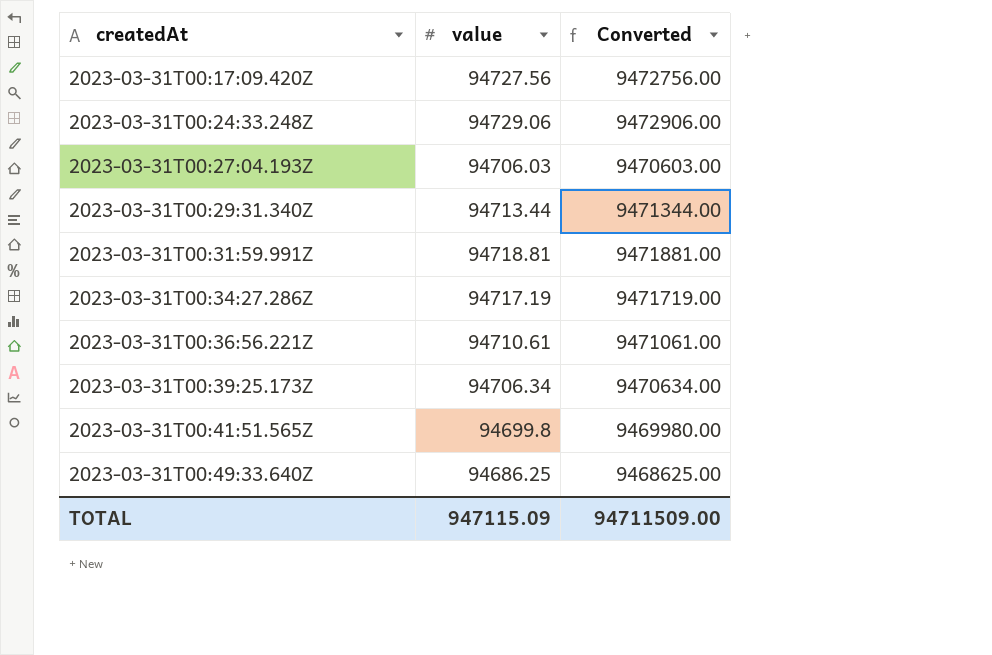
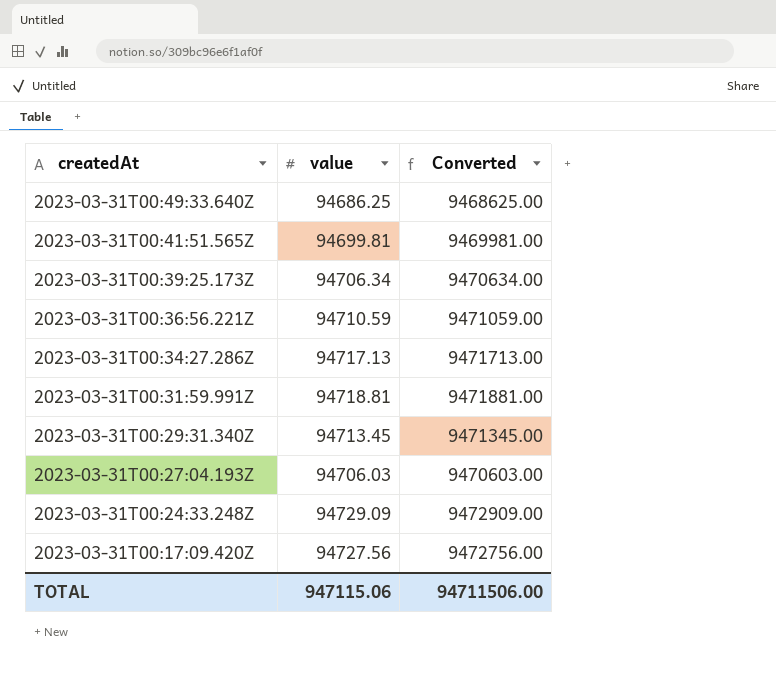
row order: createdAt ascending -> createdAt descending
2023-03-31T00:41:51.565Z | value: 94699.8 -> 94699.81
2023-03-31T00:41:51.565Z | Converted: 9469980.00 -> 9469981.00
2023-03-31T00:36:56.221Z | value: 94710.61 -> 94710.59
2023-03-31T00:36:56.221Z | Converted: 9471061.00 -> 9471059.00
2023-03-31T00:34:27.286Z | value: 94717.19 -> 94717.13
2023-03-31T00:34:27.286Z | Converted: 9471719.00 -> 9471713.00
2023-03-31T00:29:31.340Z | value: 94713.44 -> 94713.45
2023-03-31T00:29:31.340Z | Converted: 9471344.00 -> 9471345.00
2023-03-31T00:24:33.248Z | value: 94729.06 -> 94729.09
2023-03-31T00:24:33.248Z | Converted: 9472906.00 -> 9472909.00
TOTAL | value: 947115.09 -> 947115.06
TOTAL | Converted: 94711509.00 -> 94711506.00

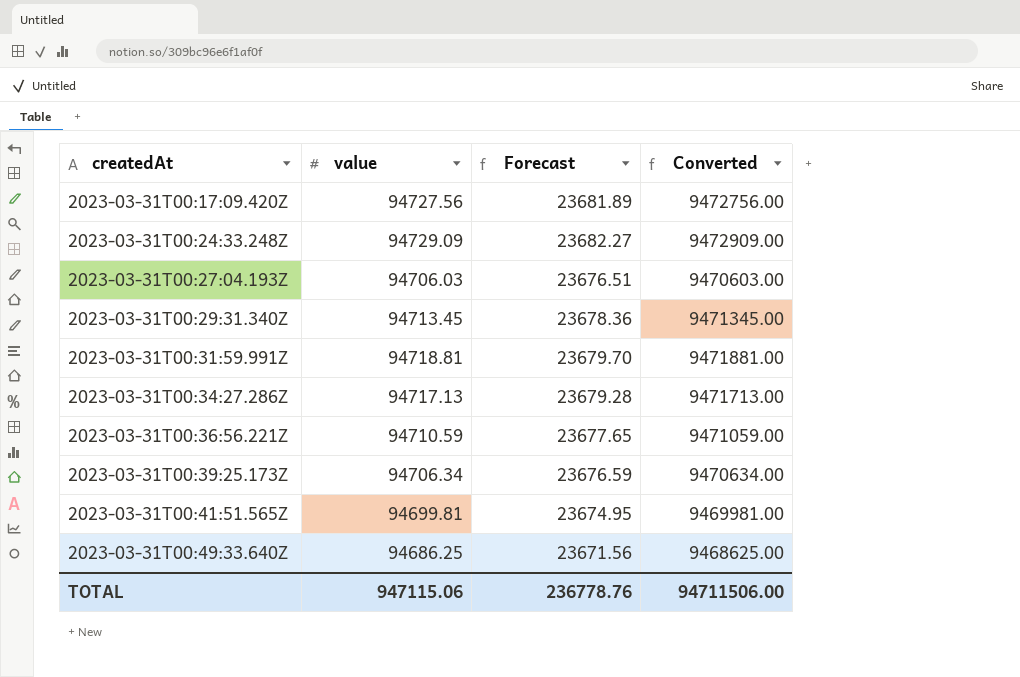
row order: createdAt descending -> createdAt ascending
column Forecast | formula: none -> [value] * 0.25

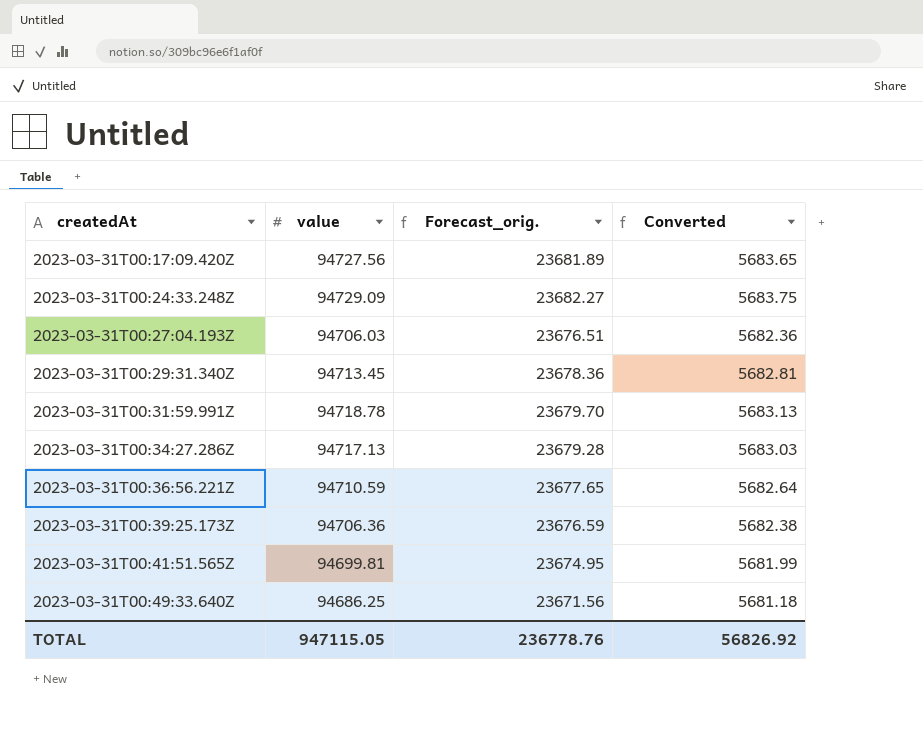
column name: Forecast -> Forecast_orig.
column Converted | formula: [value] * 100 -> [value] * 0.06
2023-03-31T00:31:59.991Z | value: 94718.81 -> 94718.78
2023-03-31T00:39:25.173Z | value: 94706.34 -> 94706.36
TOTAL | value: 947115.06 -> 947115.05
TOTAL | Converted: 94711506.00 -> 56826.92

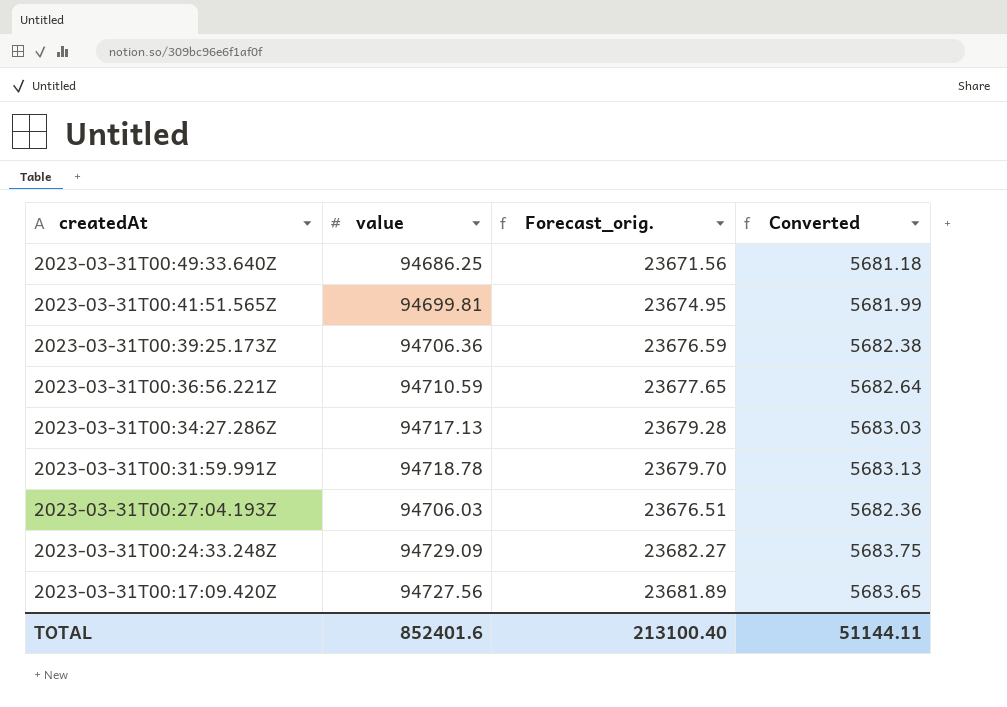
row order: createdAt ascending -> createdAt descending
row 2023-03-31T00:29:31.340Z: 94713.45 | 23678.36 | 5682.81 -> none
TOTAL | value: 947115.05 -> 852401.6
TOTAL | Forecast_orig.: 236778.76 -> 213100.40
TOTAL | Converted: 56826.92 -> 51144.11

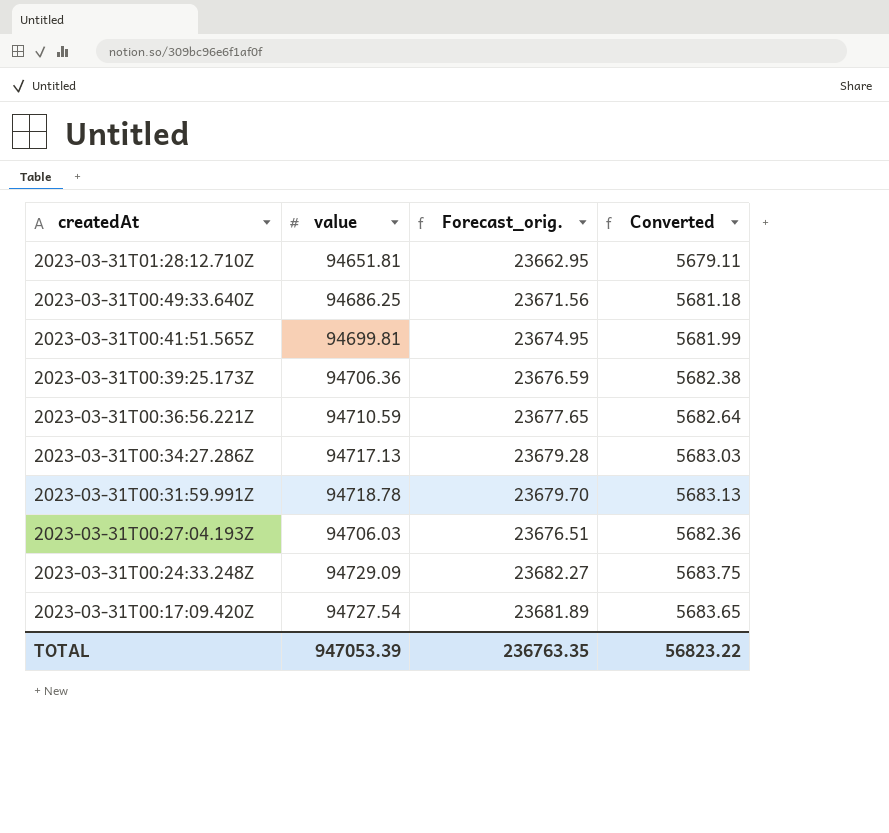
row 2023-03-31T01:28:12.710Z: none -> 94651.81 | 23662.95 | 5679.11
2023-03-31T00:17:09.420Z | value: 94727.56 -> 94727.54
TOTAL | value: 852401.6 -> 947053.39
TOTAL | Forecast_orig.: 213100.40 -> 236763.35
TOTAL | Converted: 51144.11 -> 56823.22

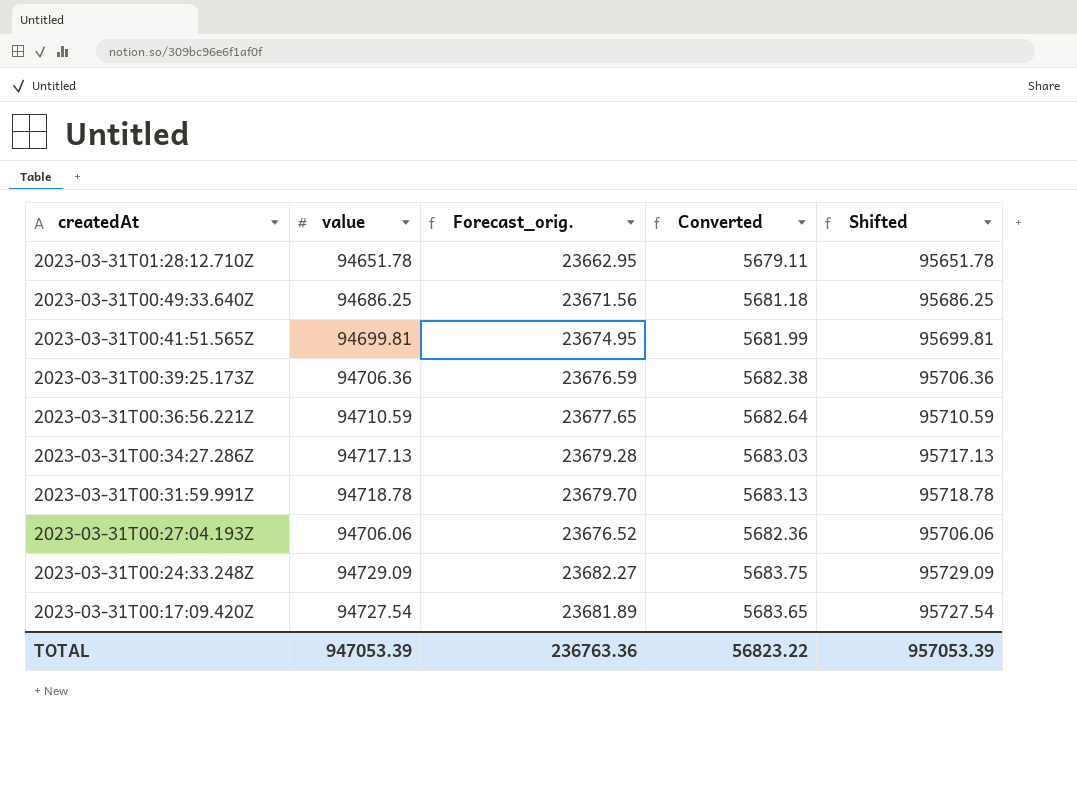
column Shifted | formula: none -> [value] + 1000
2023-03-31T01:28:12.710Z | value: 94651.81 -> 94651.78
2023-03-31T00:27:04.193Z | value: 94706.03 -> 94706.06
2023-03-31T00:27:04.193Z | Forecast_orig.: 23676.51 -> 23676.52
TOTAL | Forecast_orig.: 236763.35 -> 236763.36

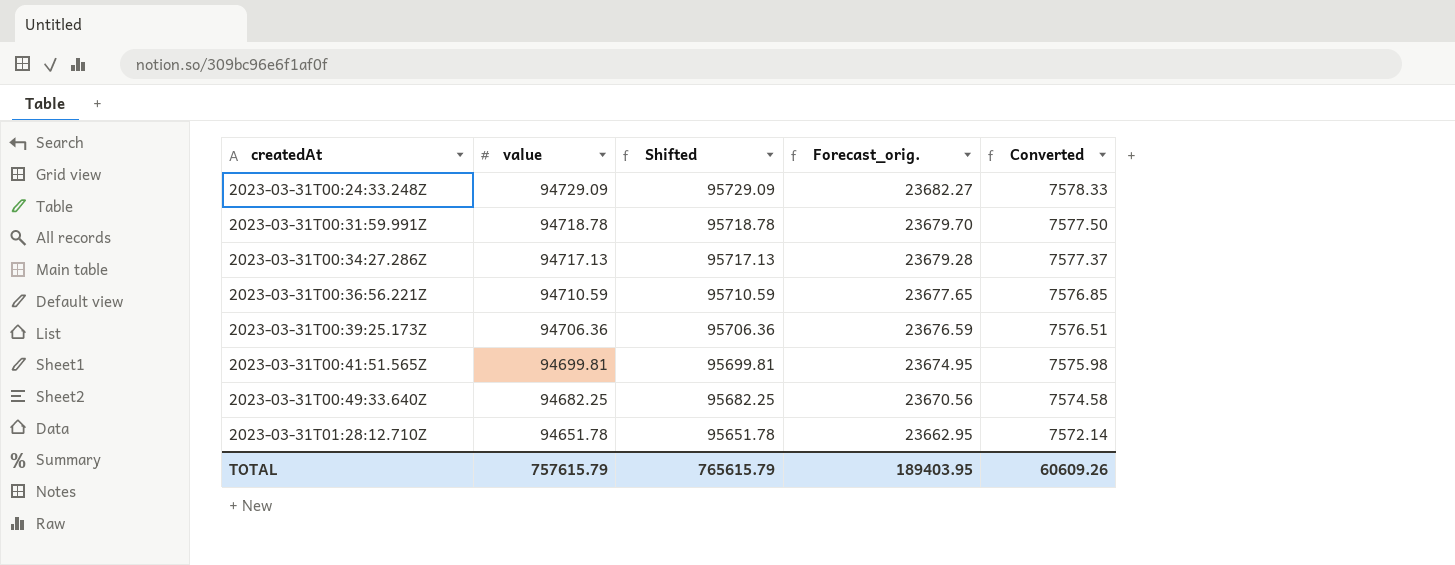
row order: createdAt descending -> createdAt ascending
column Shifted | position: 5 -> 3
column Converted | formula: [value] * 0.06 -> [value] * 0.08
row 2023-03-31T00:27:04.193Z: 94706.06 | 23676.52 | 5682.36 | 95706.06 -> none
row 2023-03-31T00:17:09.420Z: 94727.54 | 23681.89 | 5683.65 | 95727.54 -> none
2023-03-31T00:49:33.640Z | value: 94686.25 -> 94682.25
2023-03-31T00:49:33.640Z | Shifted: 95686.25 -> 95682.25
2023-03-31T00:49:33.640Z | Forecast_orig.: 23671.56 -> 23670.56
TOTAL | value: 947053.39 -> 757615.79
TOTAL | Shifted: 957053.39 -> 765615.79
TOTAL | Forecast_orig.: 236763.36 -> 189403.95
TOTAL | Converted: 56823.22 -> 60609.26

